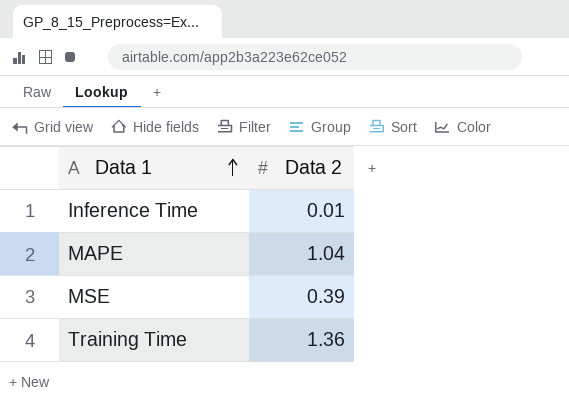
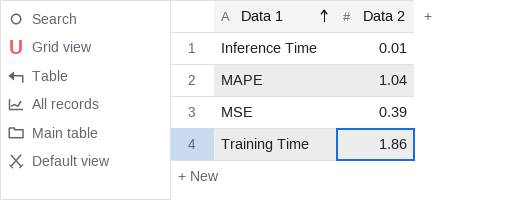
Training Time | Data 2: 1.36 -> 1.86

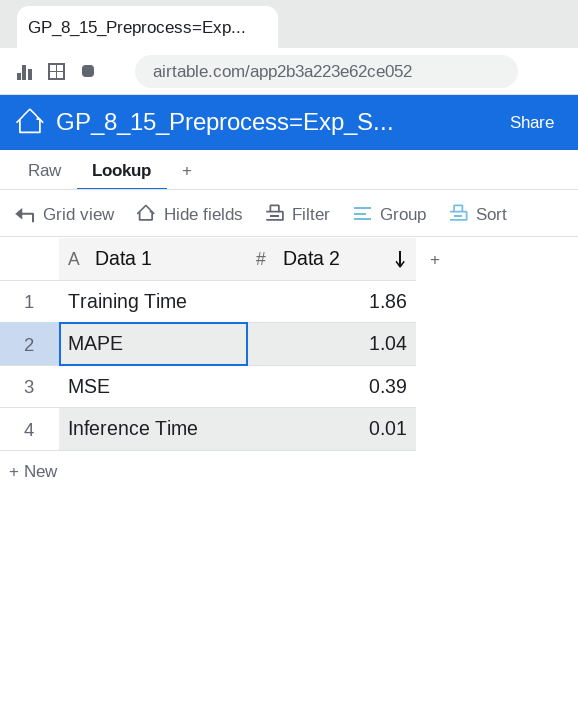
row order: Data 1 ascending -> Data 2 descending

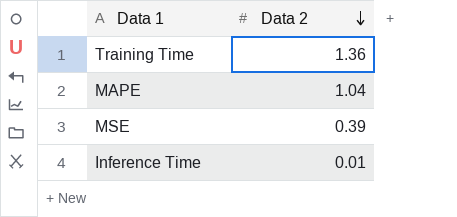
Training Time | Data 2: 1.86 -> 1.36

